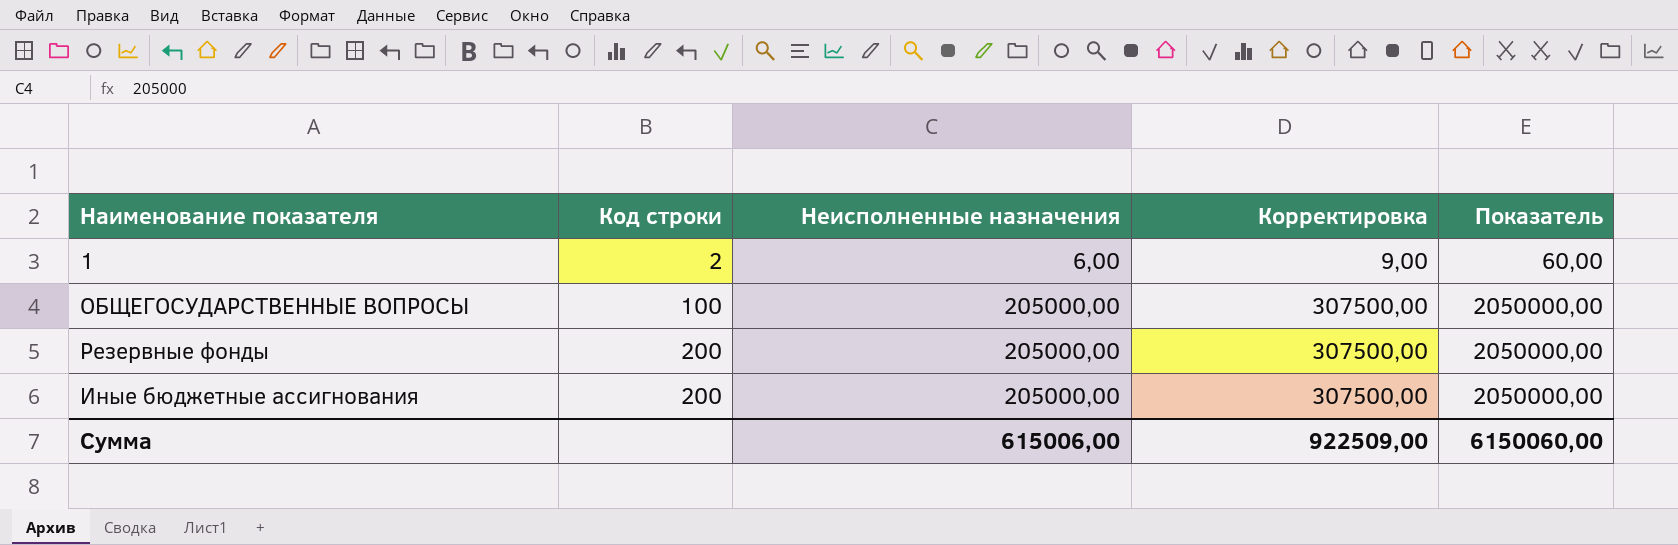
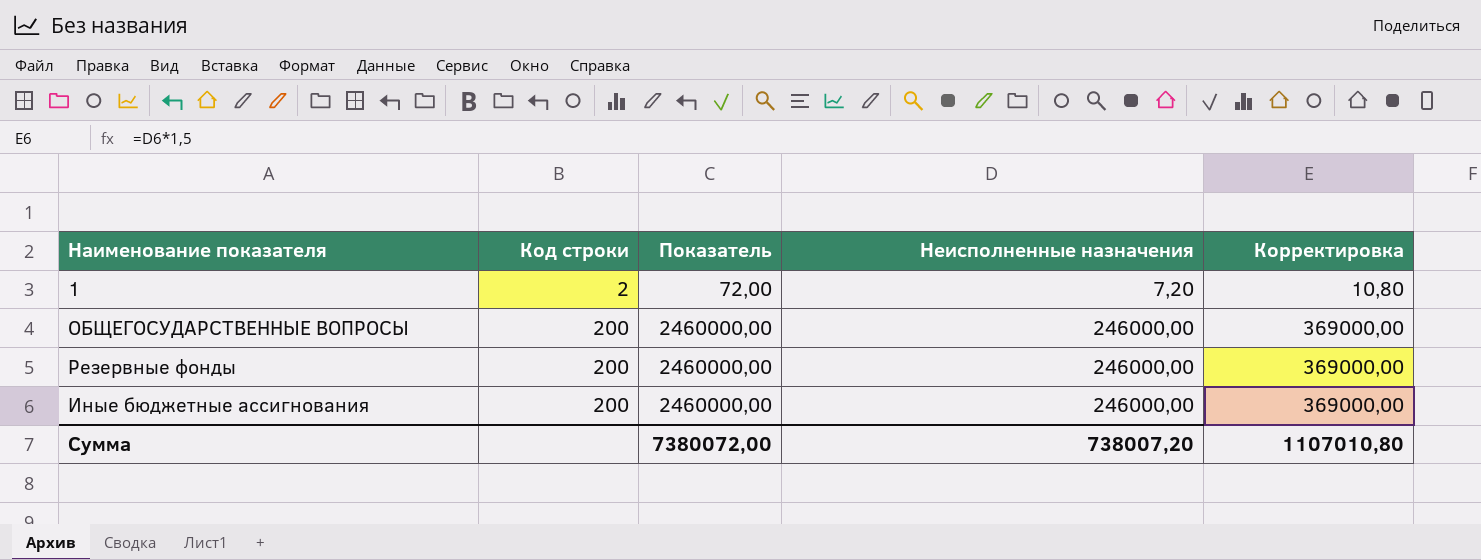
column Показатель | position: 5 -> 3
1 | Показатель: 60,00 -> 72,00
1 | Неисполненные назначения: 6,00 -> 7,20
1 | Корректировка: 9,00 -> 10,80
ОБЩЕГОСУДАРСТВЕННЫЕ ВОПРОСЫ | Код строки: 100 -> 200
ОБЩЕГОСУДАРСТВЕННЫЕ ВОПРОСЫ | Показатель: 2050000,00 -> 2460000,00
ОБЩЕГОСУДАРСТВЕННЫЕ ВОПРОСЫ | Неисполненные назначения: 205000,00 -> 246000,00
ОБЩЕГОСУДАРСТВЕННЫЕ ВОПРОСЫ | Корректировка: 307500,00 -> 369000,00
Резервные фонды | Показатель: 2050000,00 -> 2460000,00
Резервные фонды | Неисполненные назначения: 205000,00 -> 246000,00
Резервные фонды | Корректировка: 307500,00 -> 369000,00
Иные бюджетные ассигнования | Показатель: 2050000,00 -> 2460000,00
Иные бюджетные ассигнования | Неисполненные назначения: 205000,00 -> 246000,00
Иные бюджетные ассигнования | Корректировка: 307500,00 -> 369000,00
Сумма | Показатель: 6150060,00 -> 7380072,00
Сумма | Неисполненные назначения: 615006,00 -> 738007,20
Сумма | Корректировка: 922509,00 -> 1107010,80

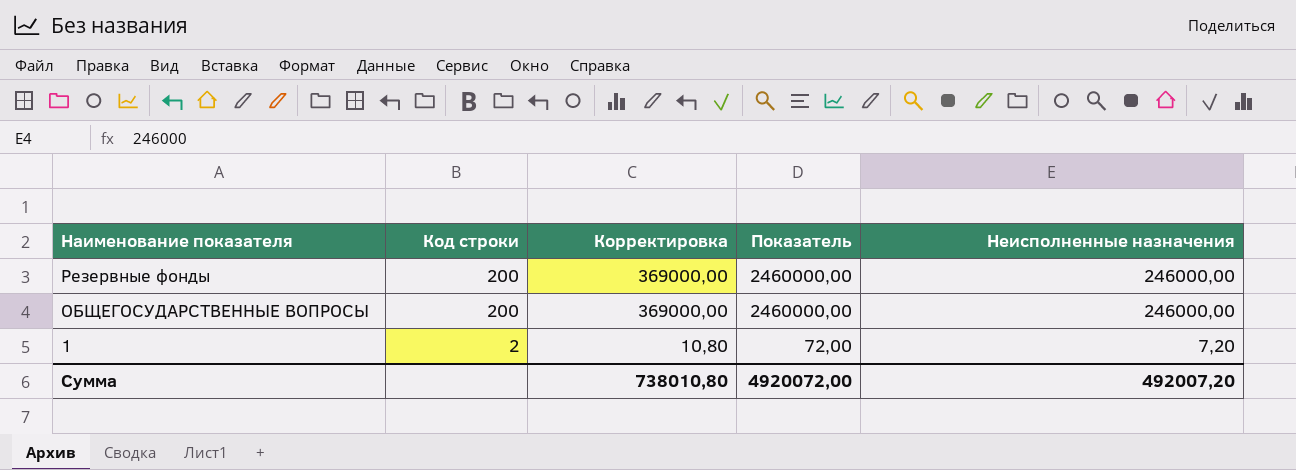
row order: Код строки ascending -> Наименование показателя descending
column Корректировка | position: 5 -> 3
row Иные бюджетные ассигнования: 200 | 2460000,00 | 246000,00 | 369000,00 -> none
Сумма | Корректировка: 1107010,80 -> 738010,80
Сумма | Показатель: 7380072,00 -> 4920072,00
Сумма | Неисполненные назначения: 738007,20 -> 492007,20

